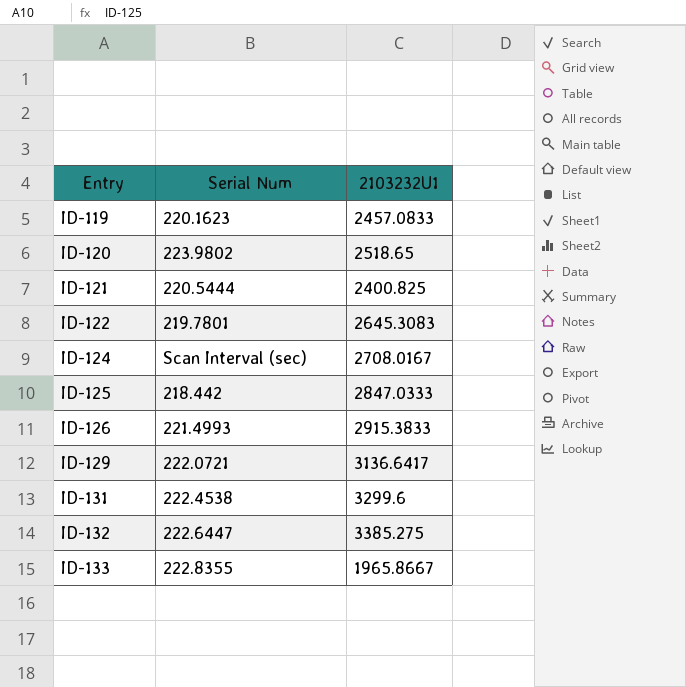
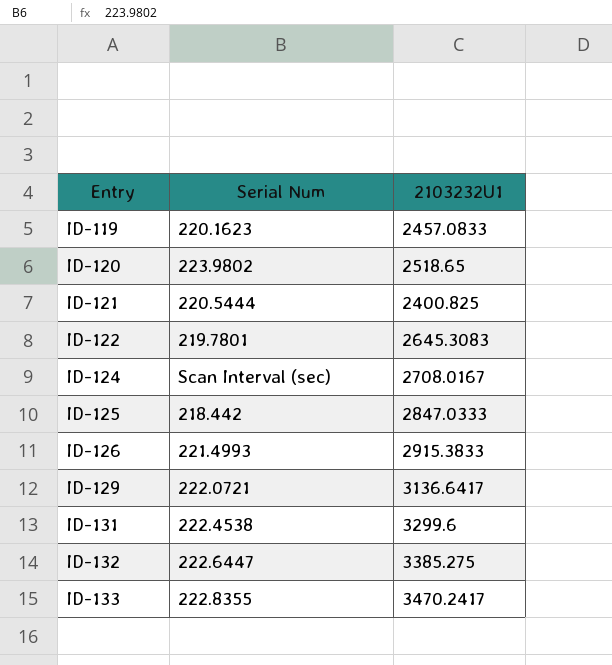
ID-133 | 2103232U1: 1965.8667 -> 3470.2417

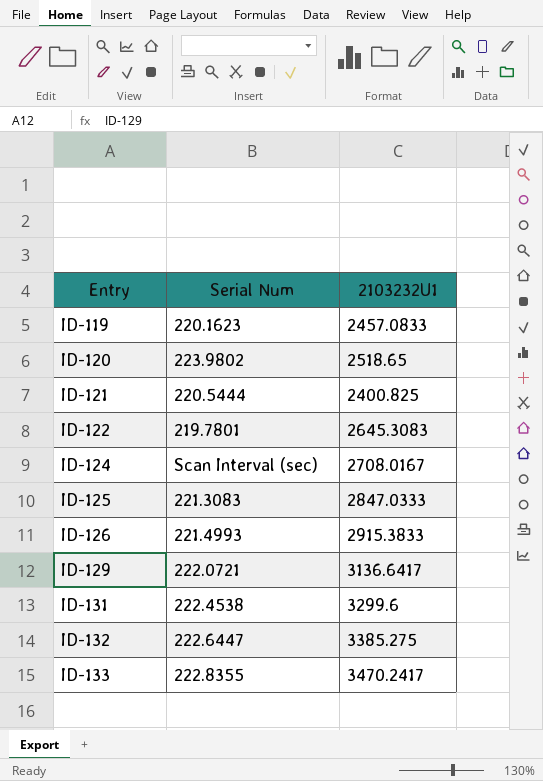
ID-125 | Serial Num: 218.442 -> 221.3083

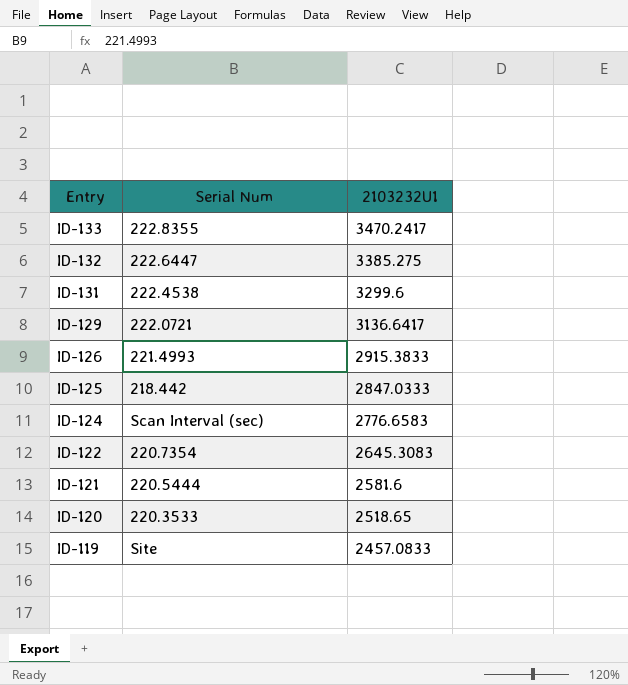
row order: Entry ascending -> Entry descending
ID-125 | Serial Num: 221.3083 -> 218.442
ID-124 | 2103232U1: 2708.0167 -> 2776.6583
ID-122 | Serial Num: 219.7801 -> 220.7354
ID-121 | 2103232U1: 2400.825 -> 2581.6
ID-120 | Serial Num: 223.9802 -> 220.3533
ID-119 | Serial Num: 220.1623 -> Site

